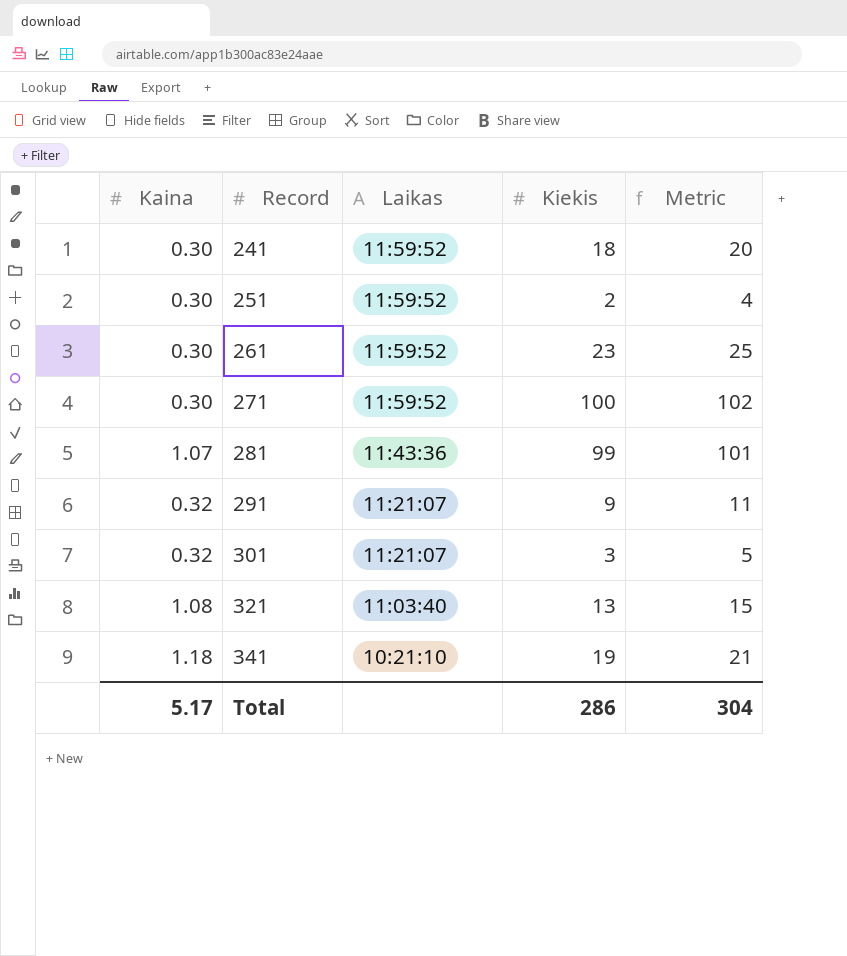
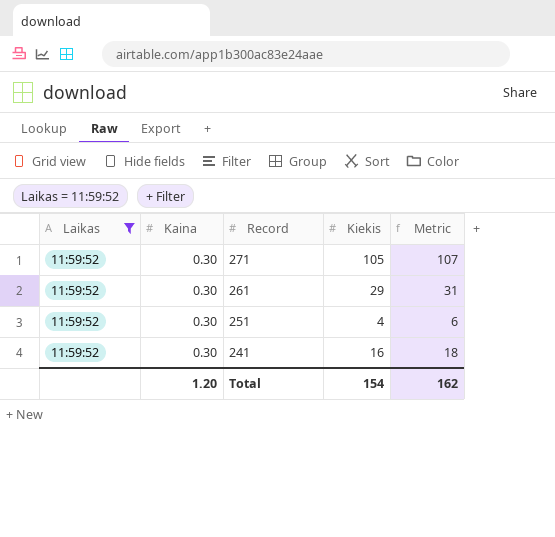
filter: none -> Laikas = 11:59:52
row order: Record ascending -> Record descending
column Laikas | position: 3 -> 1
271 | Kiekis: 100 -> 105
271 | Metric: 102 -> 107
261 | Kiekis: 23 -> 29
261 | Metric: 25 -> 31
251 | Kiekis: 2 -> 4
251 | Metric: 4 -> 6
241 | Kiekis: 18 -> 16
241 | Metric: 20 -> 18
Total | Kaina: 5.17 -> 1.20
Total | Kiekis: 286 -> 154
Total | Metric: 304 -> 162

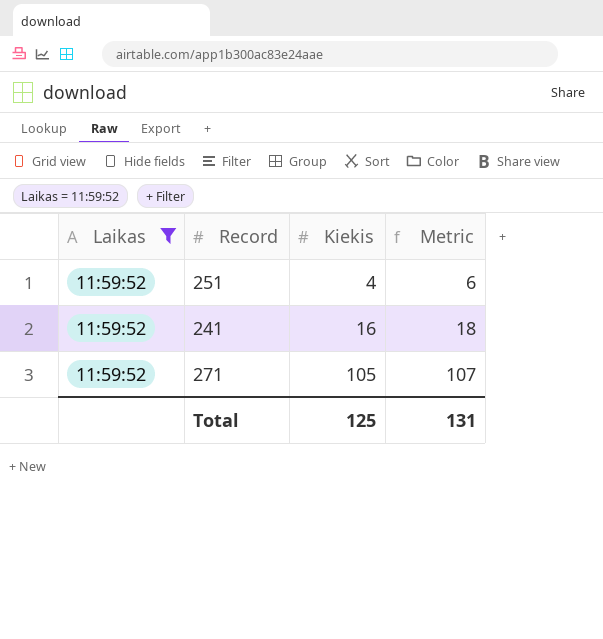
row order: Record descending -> Kiekis ascending
column Kaina | position: 2 -> none
row 261: 11:59:52 | 0.30 | 29 | 31 -> none
Total | Kiekis: 154 -> 125
Total | Metric: 162 -> 131

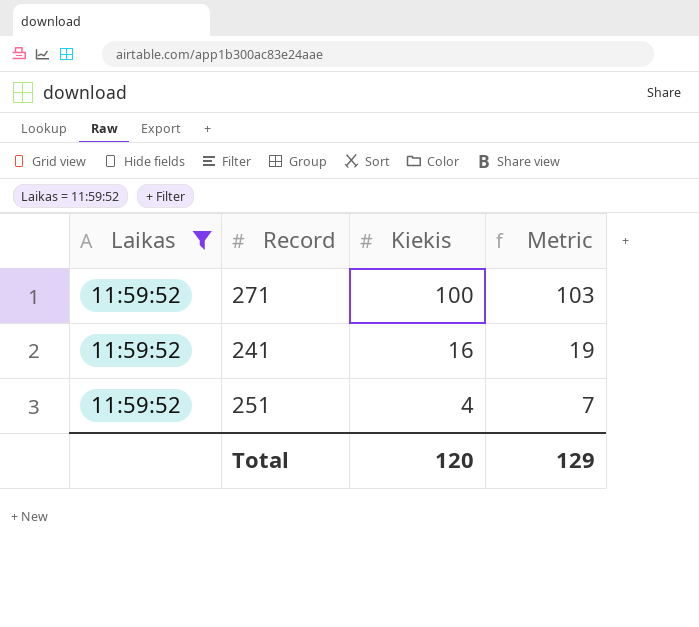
row order: Kiekis ascending -> Kiekis descending
column Metric | formula: [Kiekis] + 2 -> [Kiekis] + 3
271 | Kiekis: 105 -> 100
Total | Kiekis: 125 -> 120
Total | Metric: 131 -> 129

